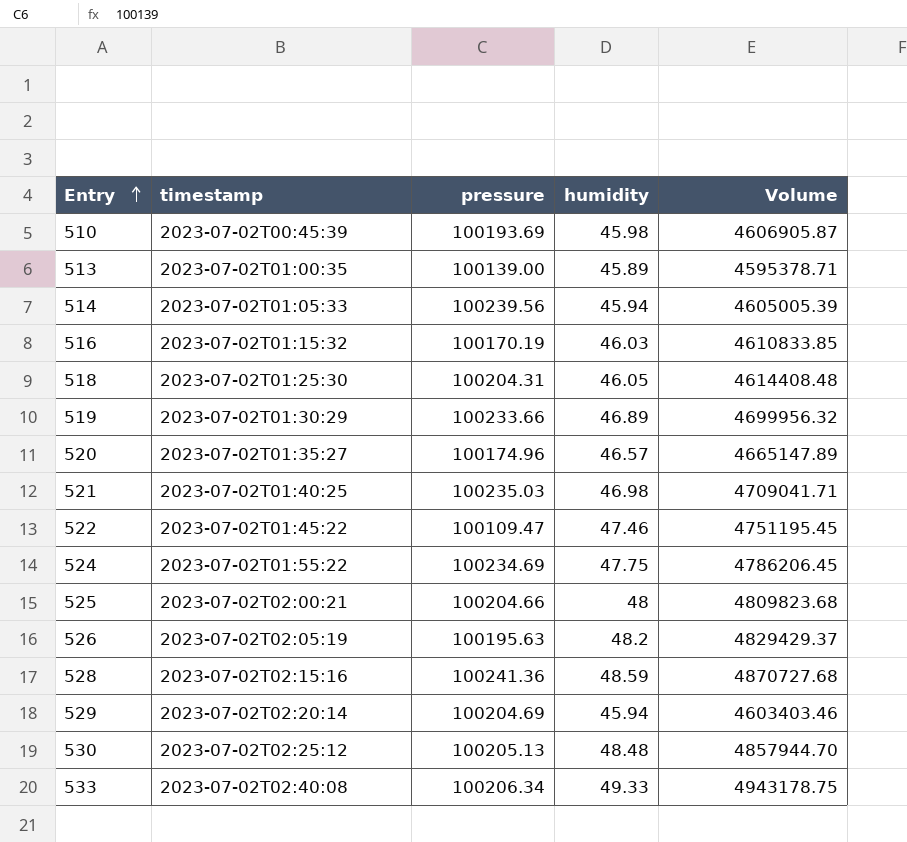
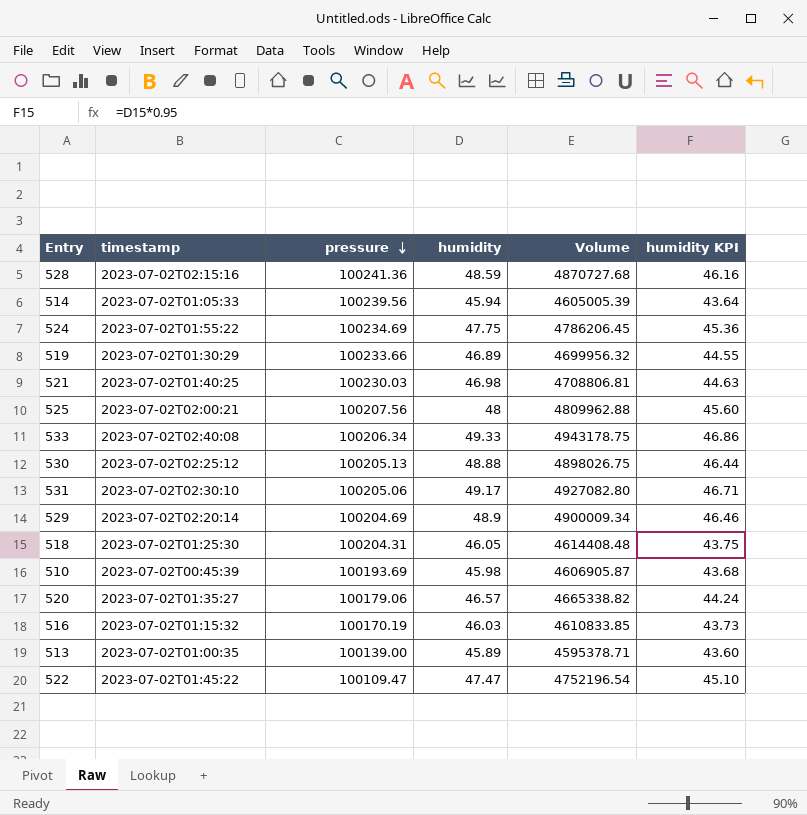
row order: Entry ascending -> pressure descending
column humidity KPI | formula: none -> [humidity] * 0.95
row 526: 2023-07-02T02:05:19 | 100195.63 | 48.2 | 4829429.37 -> none
521 | pressure: 100235.03 -> 100230.03
521 | Volume: 4709041.71 -> 4708806.81
525 | pressure: 100204.66 -> 100207.56
525 | Volume: 4809823.68 -> 4809962.88
530 | humidity: 48.48 -> 48.88
530 | Volume: 4857944.70 -> 4898026.75
row 531: none -> 2023-07-02T02:30:10 | 100205.06 | 49.17 | 4927082.80 | 46.71
529 | humidity: 45.94 -> 48.9
529 | Volume: 4603403.46 -> 4900009.34
520 | pressure: 100174.96 -> 100179.06
520 | Volume: 4665147.89 -> 4665338.82
522 | humidity: 47.46 -> 47.47
522 | Volume: 4751195.45 -> 4752196.54

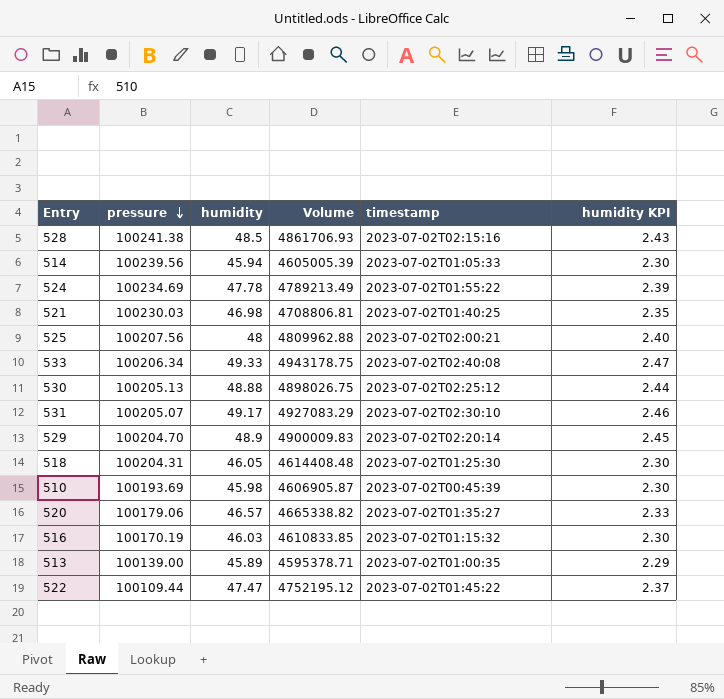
column timestamp | position: 2 -> 5
column humidity KPI | formula: [humidity] * 0.95 -> [humidity] * 0.05
row 519: 2023-07-02T01:30:29 | 100233.66 | 46.89 | 4699956.32 | 44.55 -> none
528 | pressure: 100241.36 -> 100241.38
528 | humidity: 48.59 -> 48.5
528 | Volume: 4870727.68 -> 4861706.93
524 | humidity: 47.75 -> 47.78
524 | Volume: 4786206.45 -> 4789213.49
531 | pressure: 100205.06 -> 100205.07
531 | Volume: 4927082.80 -> 4927083.29
529 | pressure: 100204.69 -> 100204.70
529 | Volume: 4900009.34 -> 4900009.83
522 | pressure: 100109.47 -> 100109.44
522 | Volume: 4752196.54 -> 4752195.12

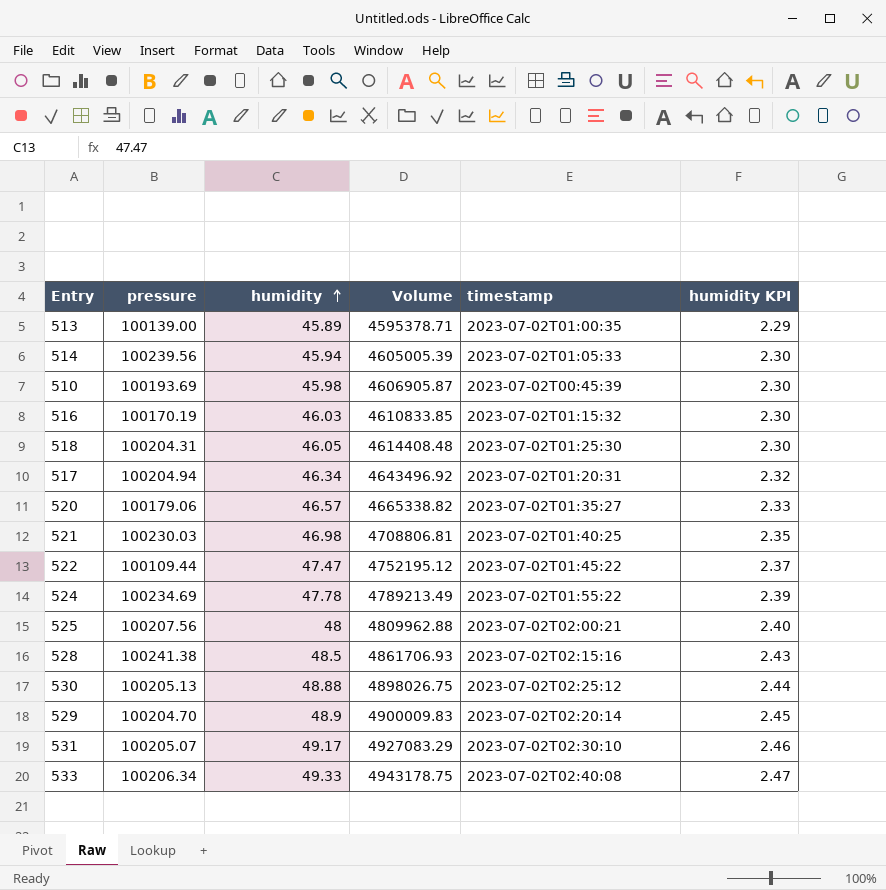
row order: pressure descending -> humidity ascending
row 517: none -> 100204.94 | 46.34 | 4643496.92 | 2023-07-02T01:20:31 | 2.32

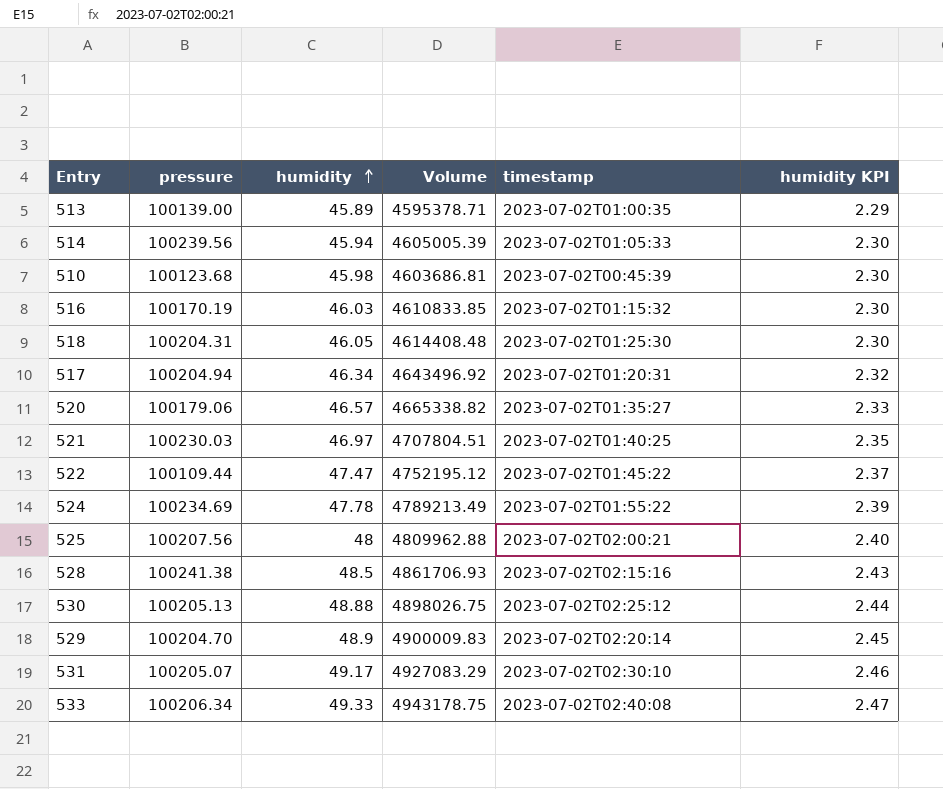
510 | pressure: 100193.69 -> 100123.68
510 | Volume: 4606905.87 -> 4603686.81
521 | humidity: 46.98 -> 46.97
521 | Volume: 4708806.81 -> 4707804.51

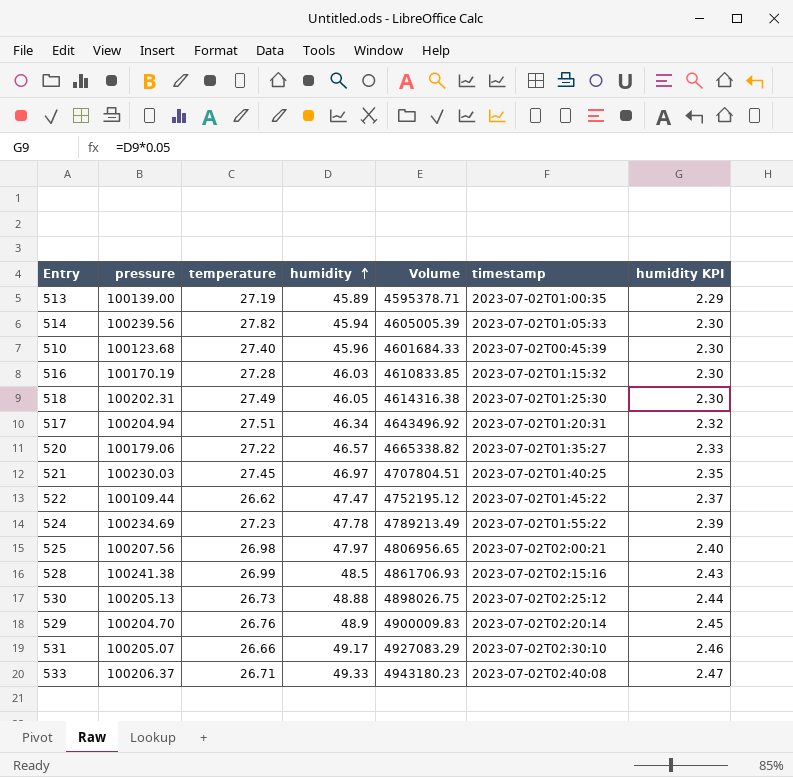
column temperature | position: none -> 3
510 | humidity: 45.98 -> 45.96
510 | Volume: 4603686.81 -> 4601684.33
518 | pressure: 100204.31 -> 100202.31
518 | Volume: 4614408.48 -> 4614316.38
525 | humidity: 48 -> 47.97
525 | Volume: 4809962.88 -> 4806956.65
533 | pressure: 100206.34 -> 100206.37
533 | Volume: 4943178.75 -> 4943180.23

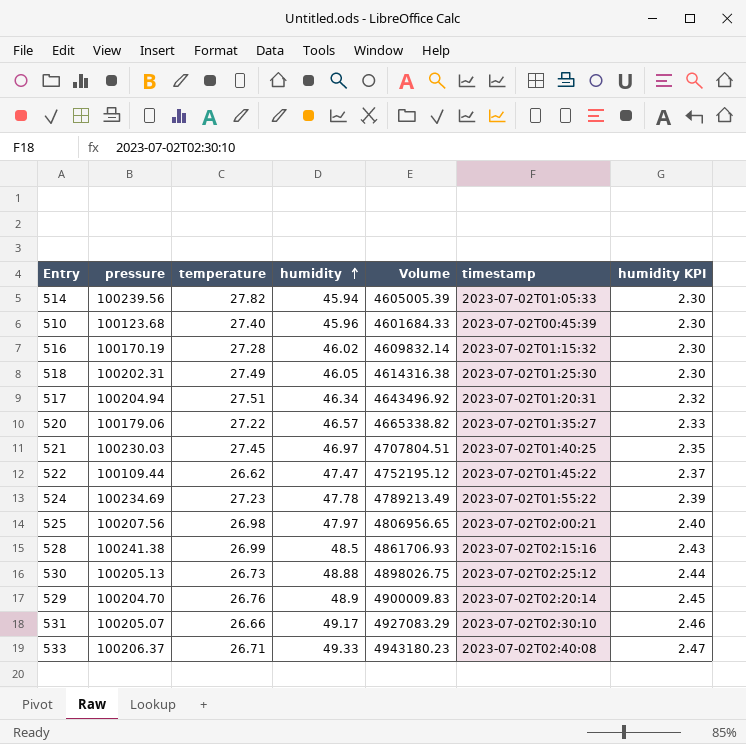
row 513: 100139.00 | 27.19 | 45.89 | 4595378.71 | 2023-07-02T01:00:35 | 2.29 -> none
516 | humidity: 46.03 -> 46.02
516 | Volume: 4610833.85 -> 4609832.14

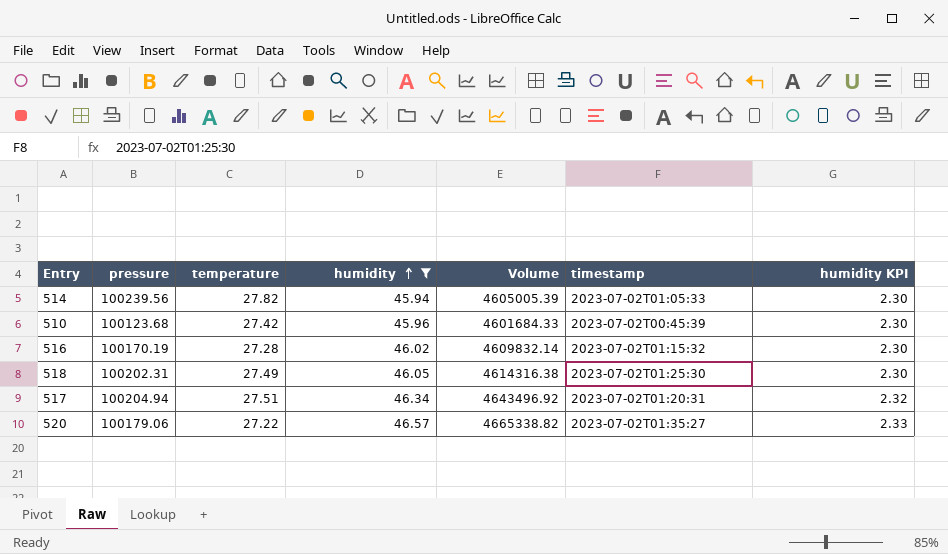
filter: none -> humidity <= 46.57
510 | temperature: 27.40 -> 27.42

